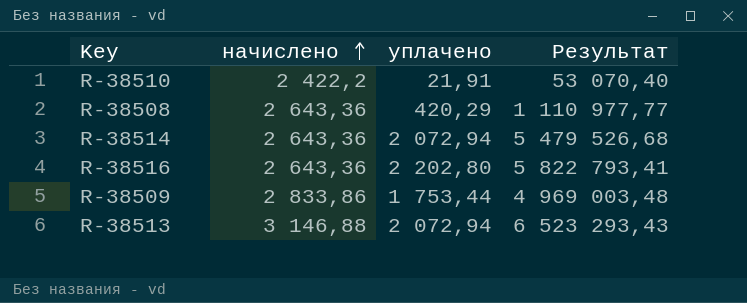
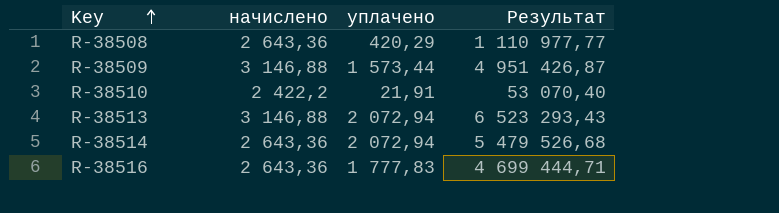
row order: начислено ascending -> Key ascending
R-38509 | начислено: 2 833,86 -> 3 146,88
R-38509 | уплачено: 1 753,44 -> 1 573,44
R-38509 | Результат: 4 969 003,48 -> 4 951 426,87
R-38516 | уплачено: 2 202,80 -> 1 777,83
R-38516 | Результат: 5 822 793,41 -> 4 699 444,71

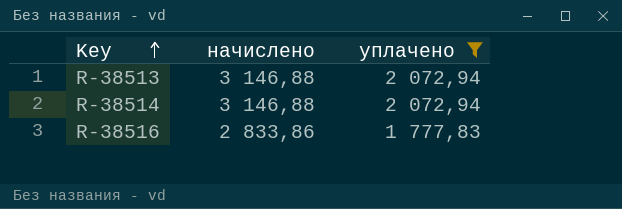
filter: none -> уплачено >= 1 777,83
column Результат | formula: [начислено] * [уплачено] -> none
R-38514 | начислено: 2 643,36 -> 3 146,88
R-38516 | начислено: 2 643,36 -> 2 833,86

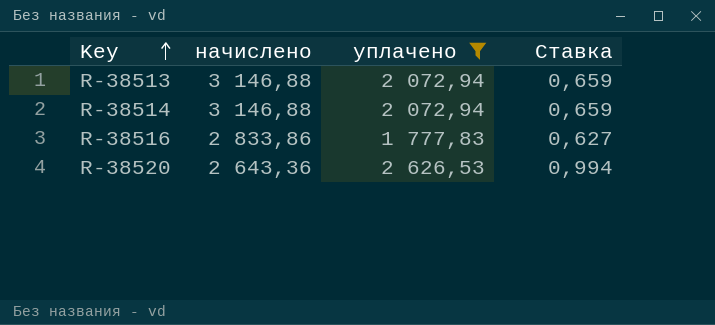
column Ставка | formula: none -> [уплачено] / [начислено]
row R-38520: none -> 2 643,36 | 2 626,53 | 0,994

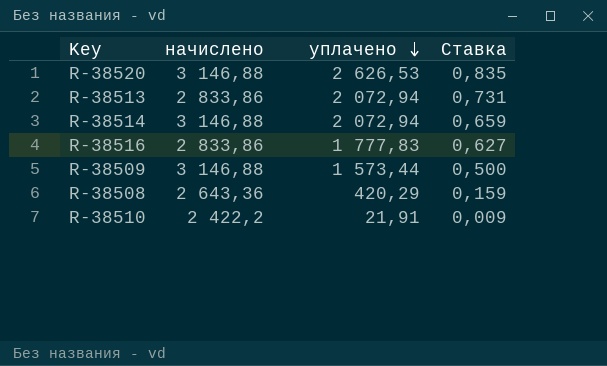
filter: уплачено >= 1 777,83 -> none
row order: Key ascending -> уплачено descending
R-38520 | начислено: 2 643,36 -> 3 146,88
R-38520 | Ставка: 0,994 -> 0,835
R-38513 | начислено: 3 146,88 -> 2 833,86
R-38513 | Ставка: 0,659 -> 0,731

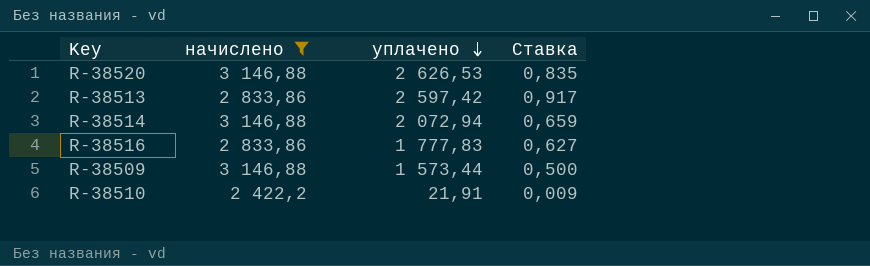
filter: none -> начислено != 2 643,36
R-38513 | уплачено: 2 072,94 -> 2 597,42
R-38513 | Ставка: 0,731 -> 0,917

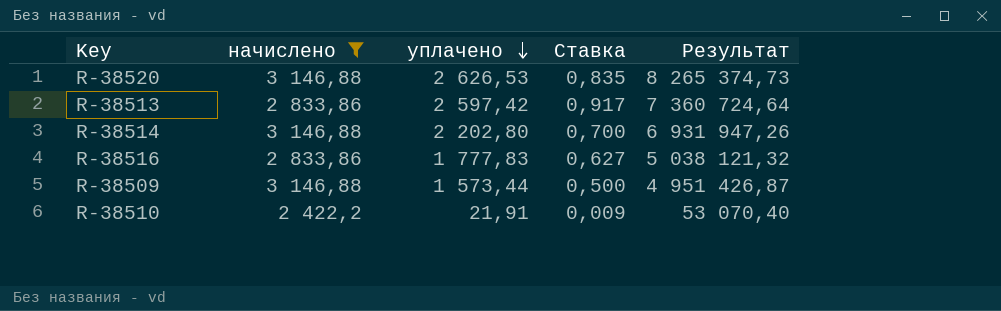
column Результат | formula: none -> [начислено] * [уплачено]
R-38514 | уплачено: 2 072,94 -> 2 202,80
R-38514 | Ставка: 0,659 -> 0,700

